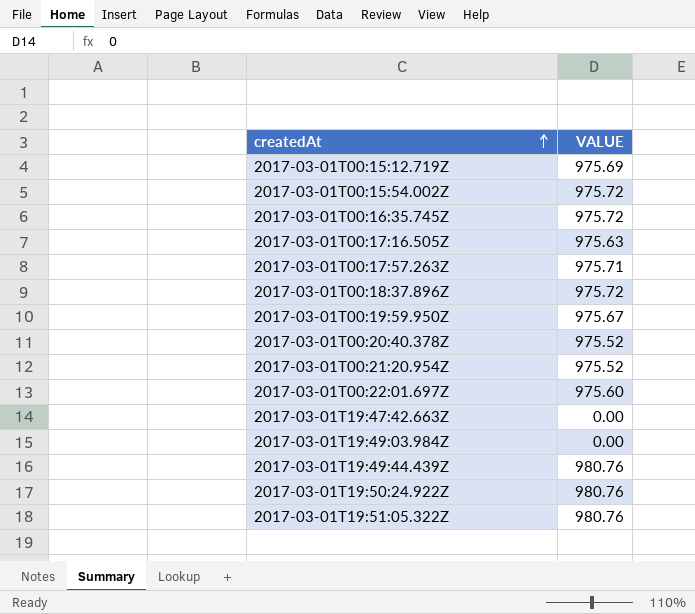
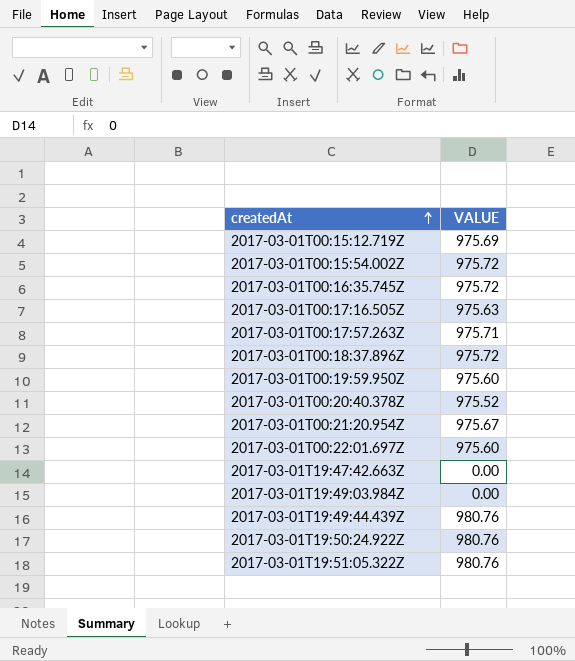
2017-03-01T00:19:59.950Z | VALUE: 975.67 -> 975.60
2017-03-01T00:21:20.954Z | VALUE: 975.52 -> 975.67

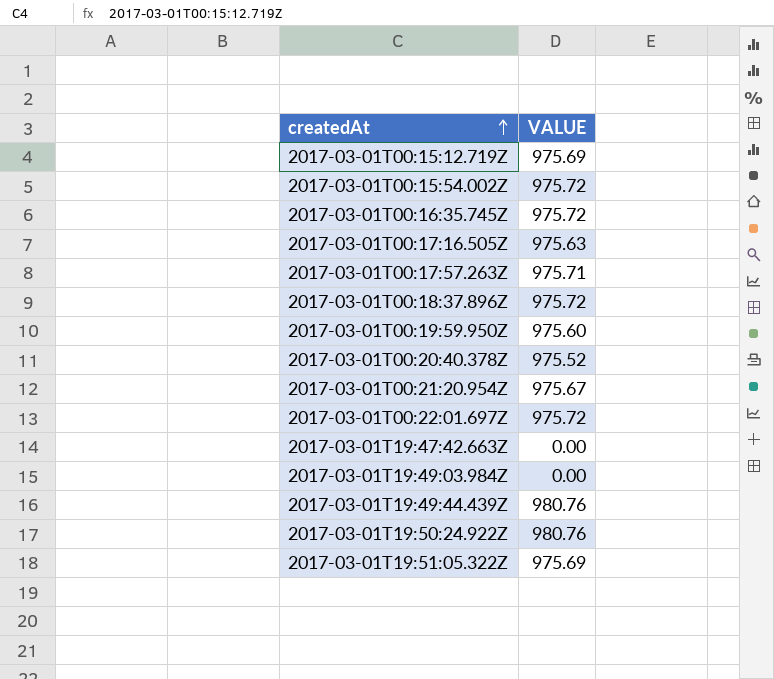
2017-03-01T00:22:01.697Z | VALUE: 975.60 -> 975.72
2017-03-01T19:51:05.322Z | VALUE: 980.76 -> 975.69

